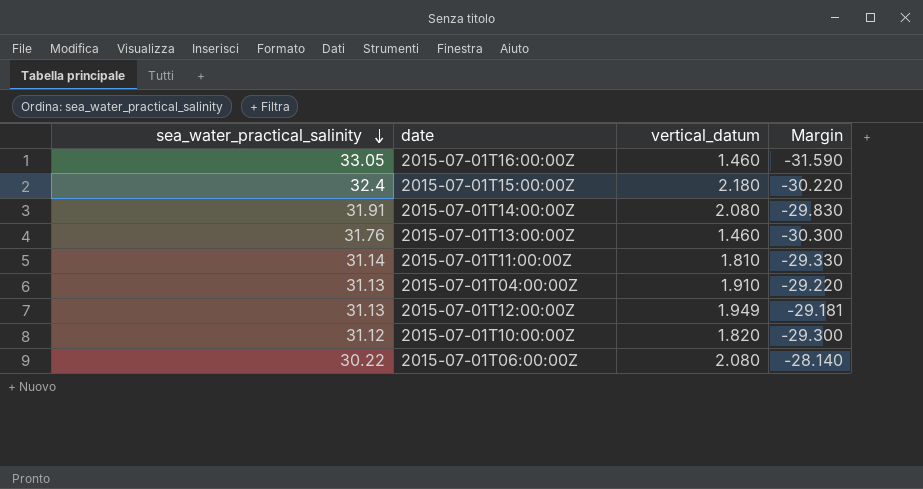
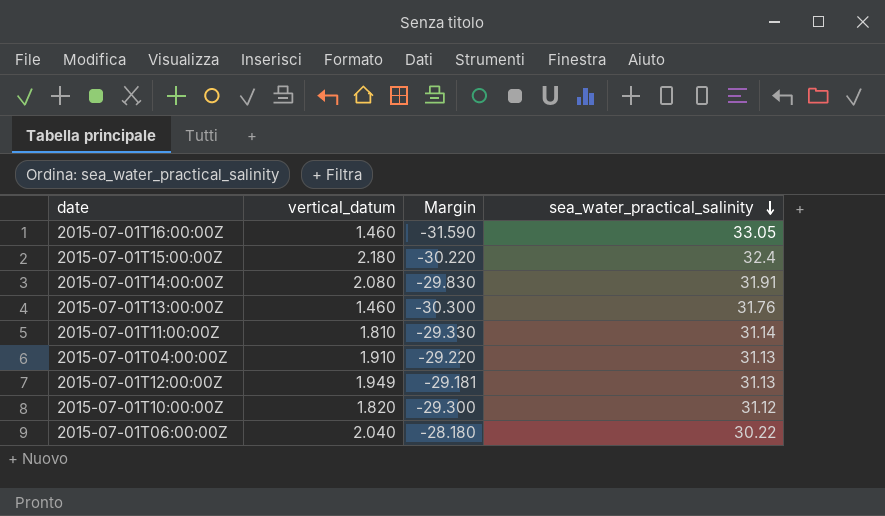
column sea_water_practical_salinity | position: 1 -> 4
2015-07-01T06:00:00Z | vertical_datum: 2.080 -> 2.040
2015-07-01T06:00:00Z | Margin: -28.140 -> -28.180

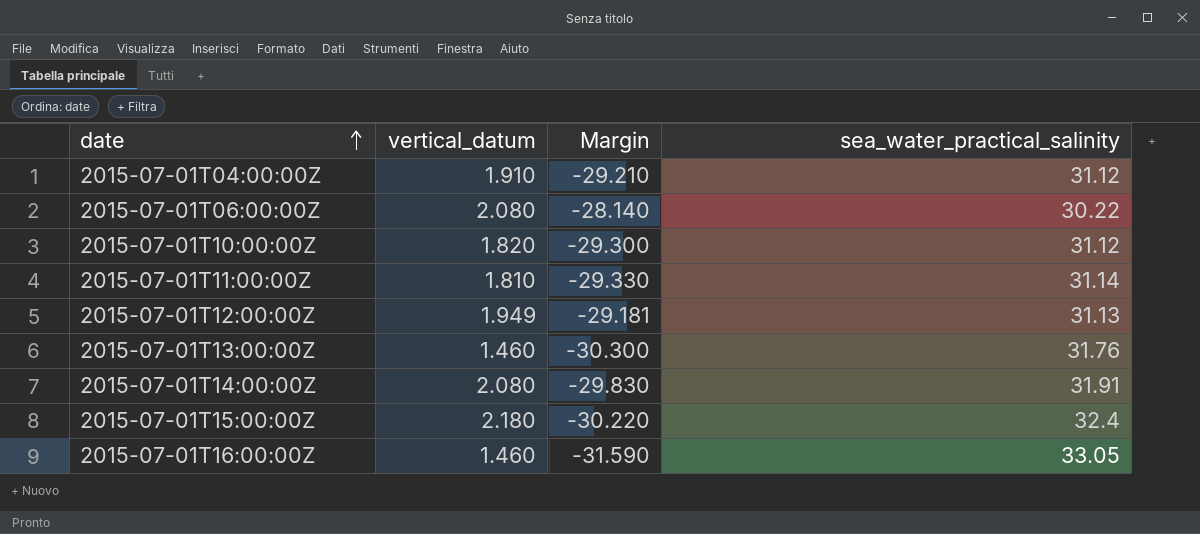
row order: sea_water_practical_salinity descending -> date ascending
2015-07-01T04:00:00Z | Margin: -29.220 -> -29.210
2015-07-01T04:00:00Z | sea_water_practical_salinity: 31.13 -> 31.12
2015-07-01T06:00:00Z | vertical_datum: 2.040 -> 2.080
2015-07-01T06:00:00Z | Margin: -28.180 -> -28.140

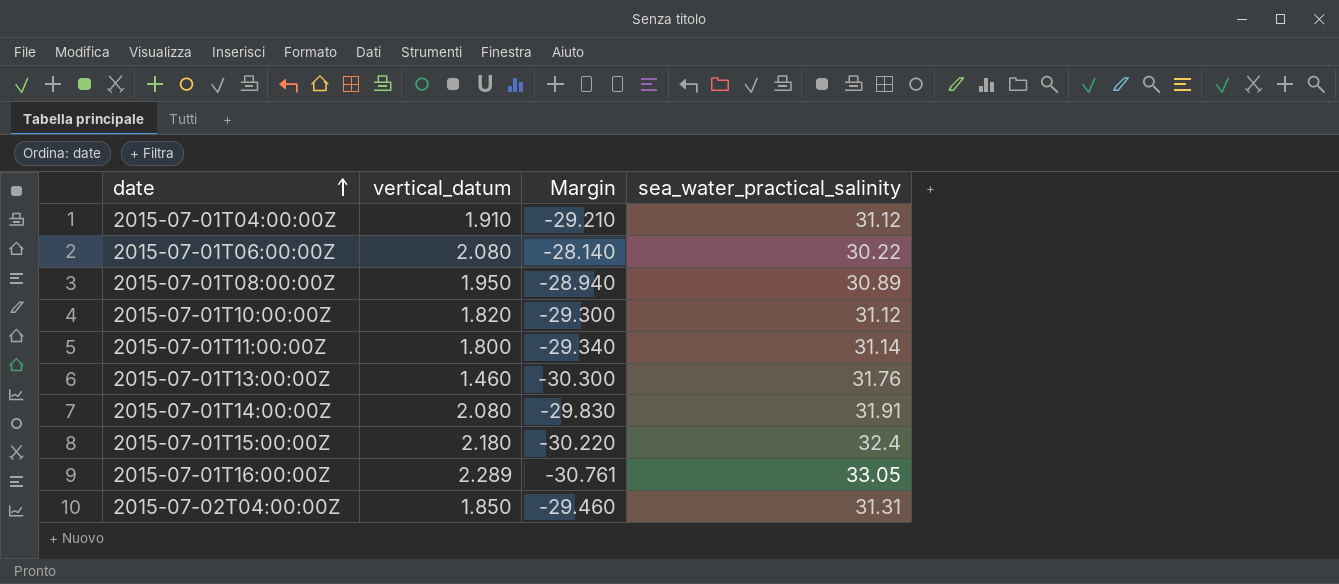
row 2015-07-01T12:00:00Z: 1.949 | -29.181 | 31.13 -> none
row 2015-07-01T08:00:00Z: none -> 1.950 | -28.940 | 30.89
2015-07-01T11:00:00Z | vertical_datum: 1.810 -> 1.800
2015-07-01T11:00:00Z | Margin: -29.330 -> -29.340
2015-07-01T16:00:00Z | vertical_datum: 1.460 -> 2.289
2015-07-01T16:00:00Z | Margin: -31.590 -> -30.761
row 2015-07-02T04:00:00Z: none -> 1.850 | -29.460 | 31.31

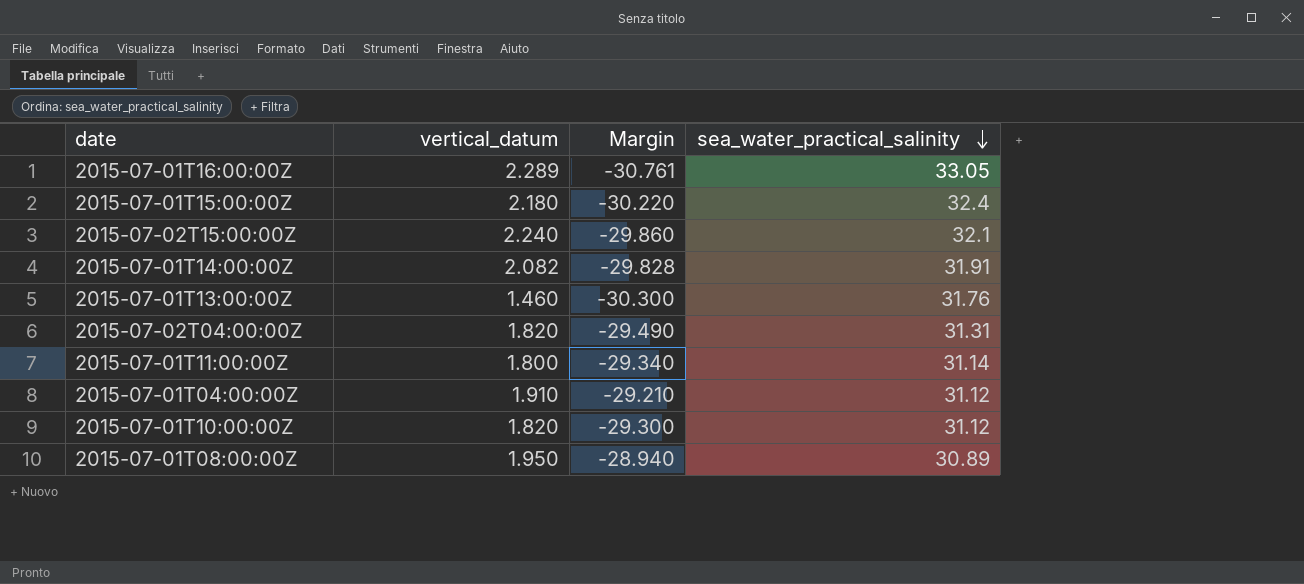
row order: date ascending -> sea_water_practical_salinity descending
row 2015-07-01T06:00:00Z: 2.080 | -28.140 | 30.22 -> none
row 2015-07-02T15:00:00Z: none -> 2.240 | -29.860 | 32.1
2015-07-01T14:00:00Z | vertical_datum: 2.080 -> 2.082
2015-07-01T14:00:00Z | Margin: -29.830 -> -29.828
2015-07-02T04:00:00Z | vertical_datum: 1.850 -> 1.820
2015-07-02T04:00:00Z | Margin: -29.460 -> -29.490

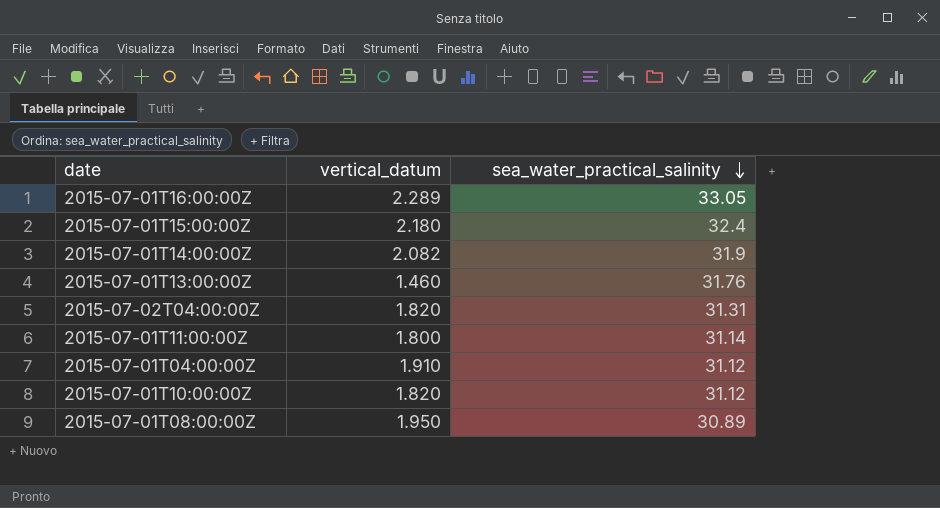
column Margin | formula: [vertical_datum] - [sea_water_practical_salinity] -> none
row 2015-07-02T15:00:00Z: 2.240 | -29.860 | 32.1 -> none
2015-07-01T14:00:00Z | sea_water_practical_salinity: 31.91 -> 31.9

